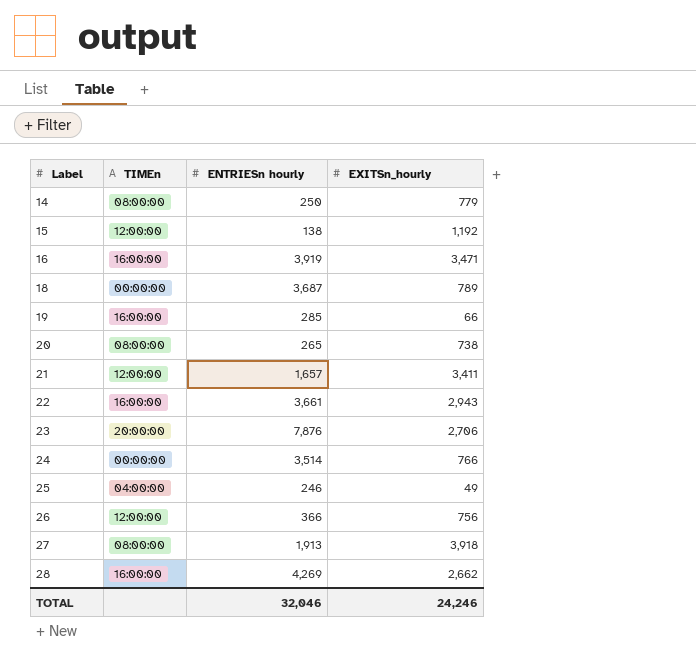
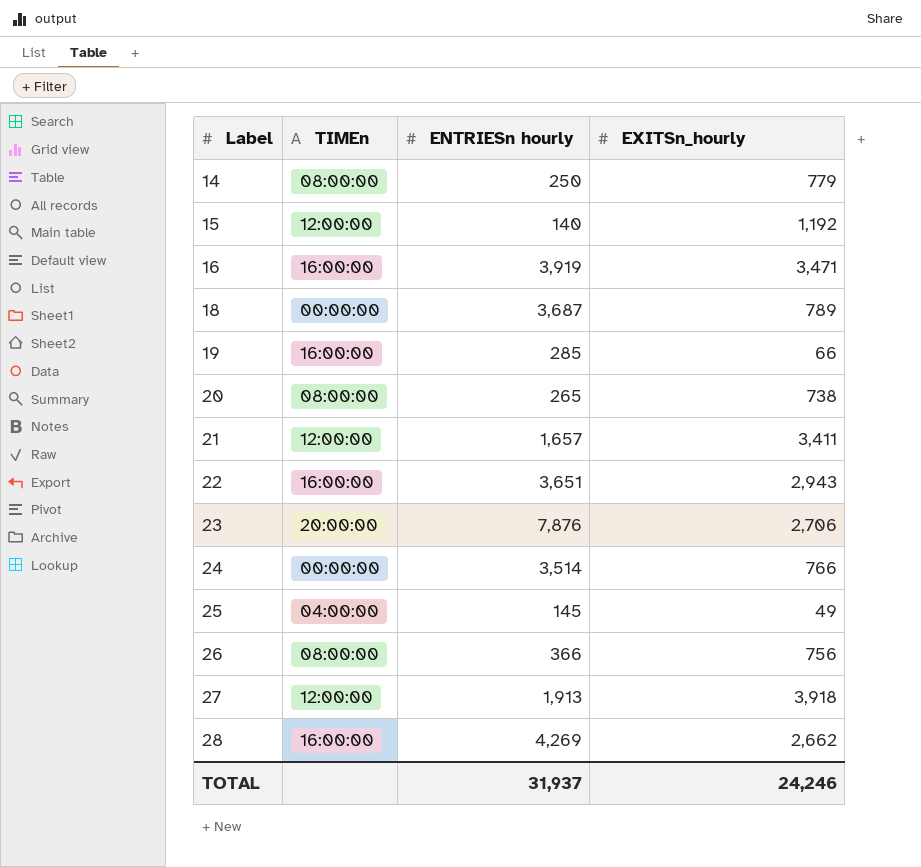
15 | ENTRIESn hourly: 138 -> 140
22 | ENTRIESn hourly: 3,661 -> 3,651
25 | ENTRIESn hourly: 246 -> 145
26 | TIMEn: 12:00:00 -> 08:00:00
27 | TIMEn: 08:00:00 -> 12:00:00
TOTAL | ENTRIESn hourly: 32,046 -> 31,937

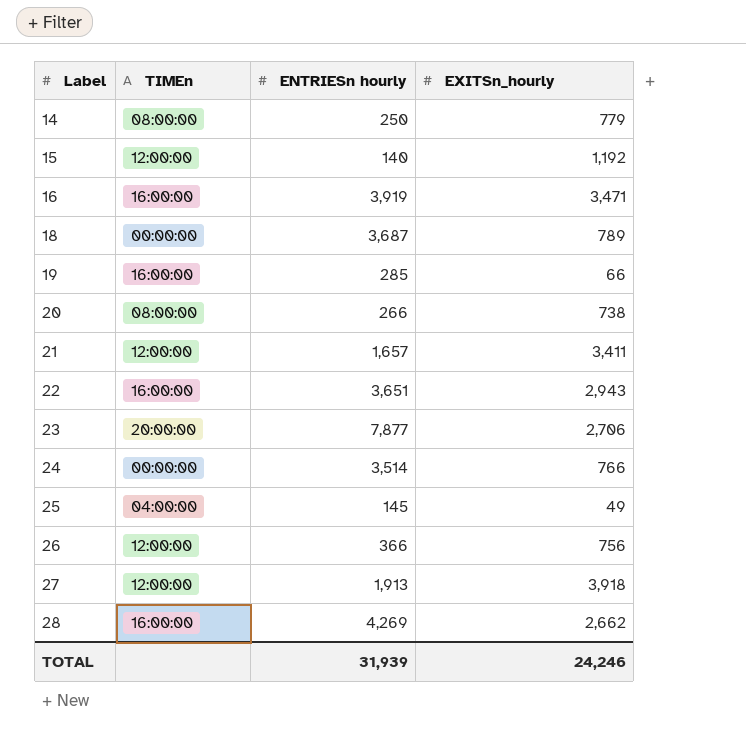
20 | ENTRIESn hourly: 265 -> 266
23 | ENTRIESn hourly: 7,876 -> 7,877
26 | TIMEn: 08:00:00 -> 12:00:00
TOTAL | ENTRIESn hourly: 31,937 -> 31,939

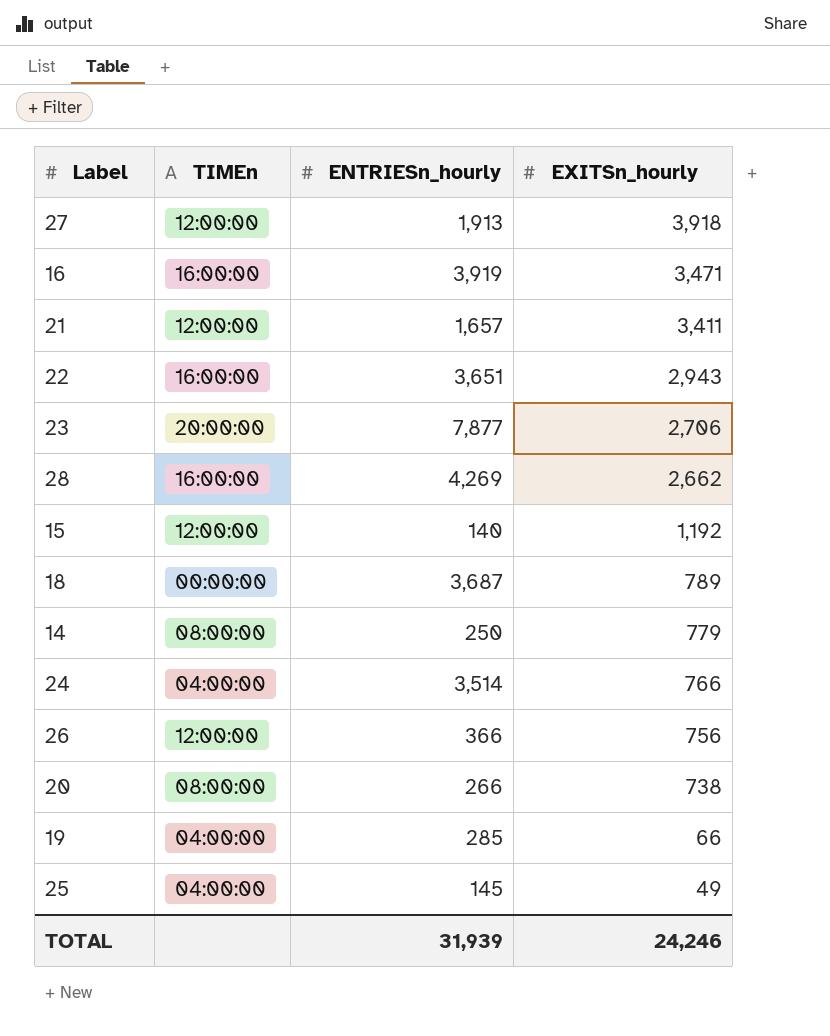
row order: Label ascending -> EXITSn_hourly descending
column name: ENTRIESn hourly -> ENTRIESn_hourly
24 | TIMEn: 00:00:00 -> 04:00:00
19 | TIMEn: 16:00:00 -> 04:00:00

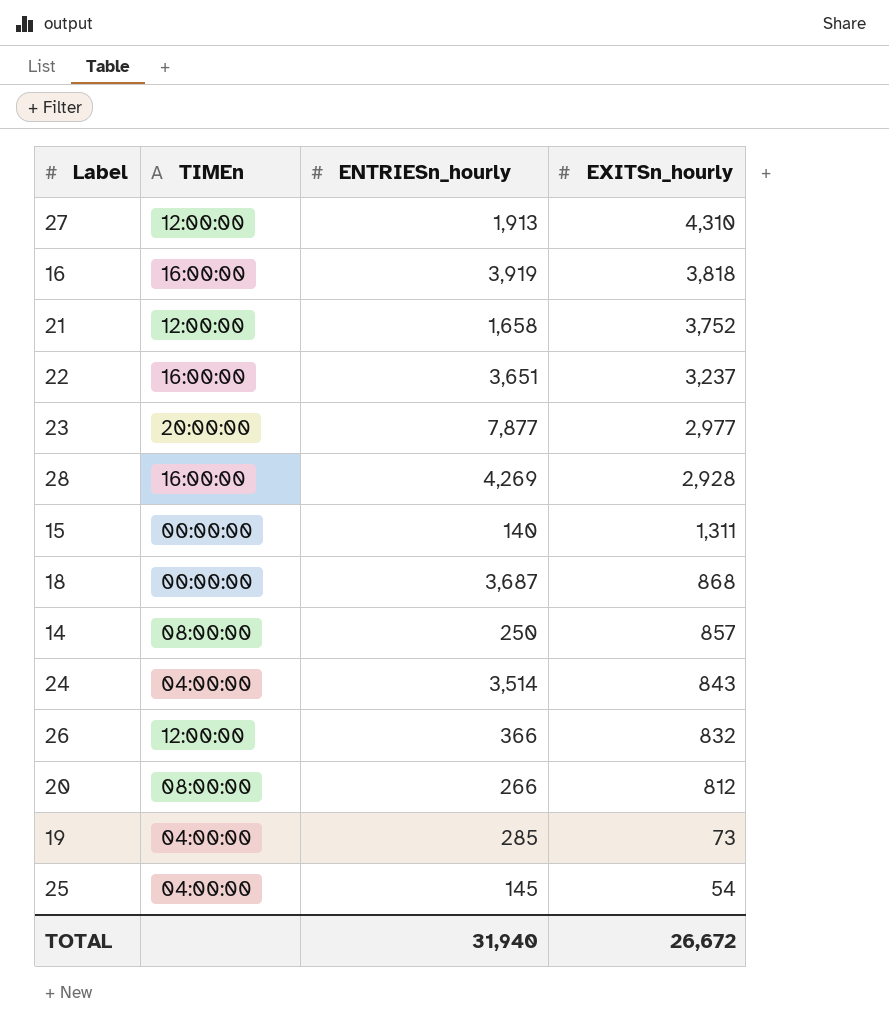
27 | EXITSn_hourly: 3,918 -> 4,310
16 | EXITSn_hourly: 3,471 -> 3,818
21 | ENTRIESn_hourly: 1,657 -> 1,658
21 | EXITSn_hourly: 3,411 -> 3,752
22 | EXITSn_hourly: 2,943 -> 3,237
23 | EXITSn_hourly: 2,706 -> 2,977
28 | EXITSn_hourly: 2,662 -> 2,928
15 | TIMEn: 12:00:00 -> 00:00:00
15 | EXITSn_hourly: 1,192 -> 1,311
18 | EXITSn_hourly: 789 -> 868
14 | EXITSn_hourly: 779 -> 857
24 | EXITSn_hourly: 766 -> 843
26 | EXITSn_hourly: 756 -> 832
20 | EXITSn_hourly: 738 -> 812
19 | EXITSn_hourly: 66 -> 73
25 | EXITSn_hourly: 49 -> 54
TOTAL | ENTRIESn_hourly: 31,939 -> 31,940
TOTAL | EXITSn_hourly: 24,246 -> 26,672

